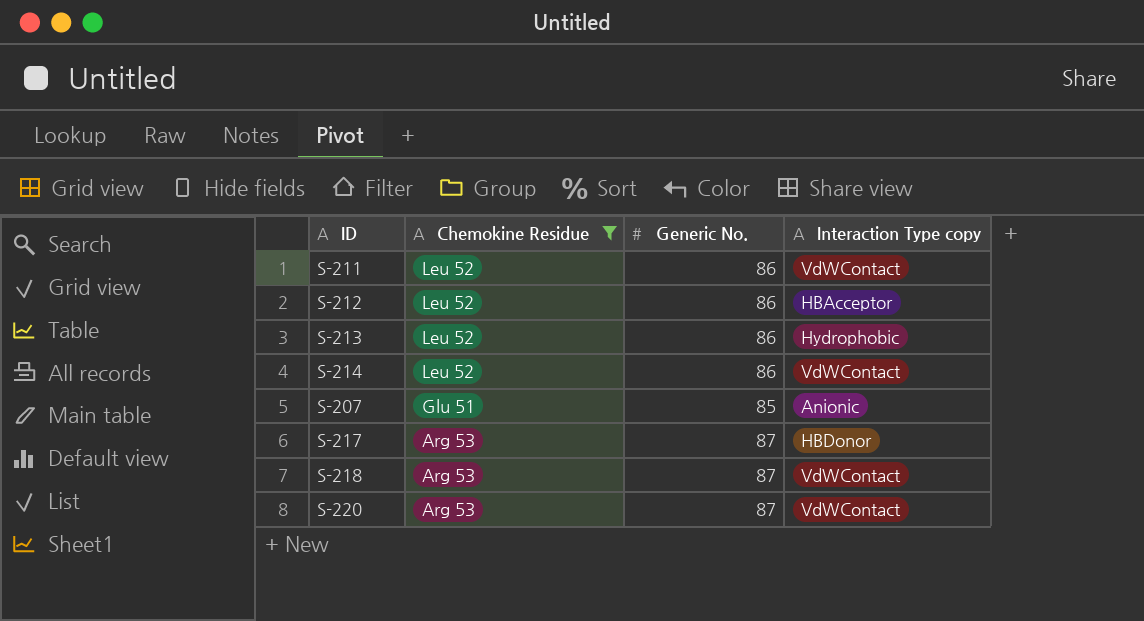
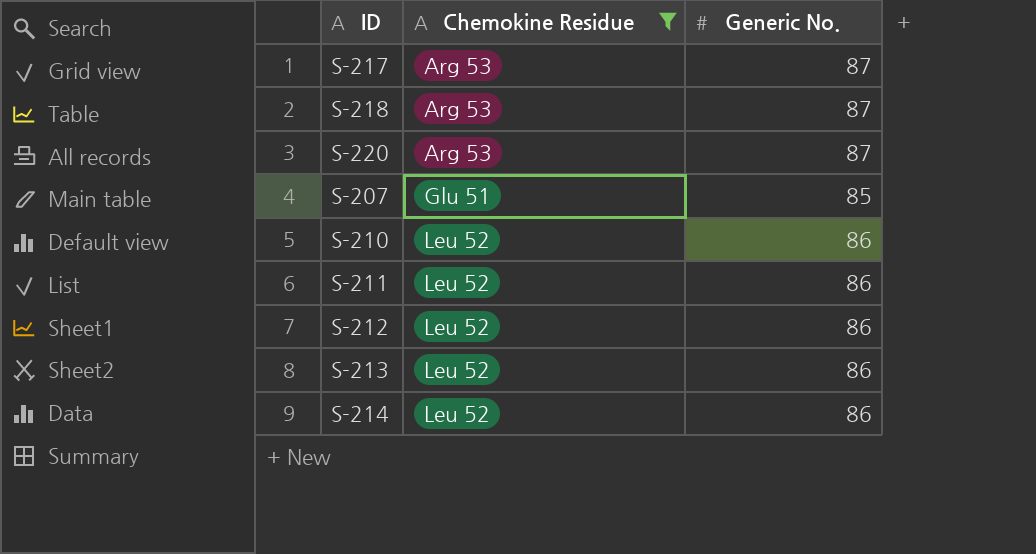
row order: Chemokine Residue descending -> Chemokine Residue ascending
column Interaction Type copy | position: 4 -> none
row S-210: none -> Leu 52 | 86

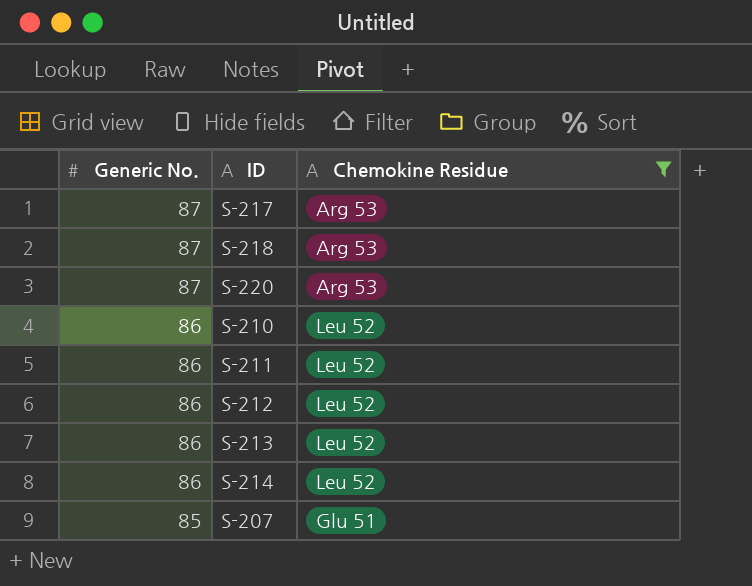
row order: Chemokine Residue ascending -> Generic No. descending
column Generic No. | position: 3 -> 1

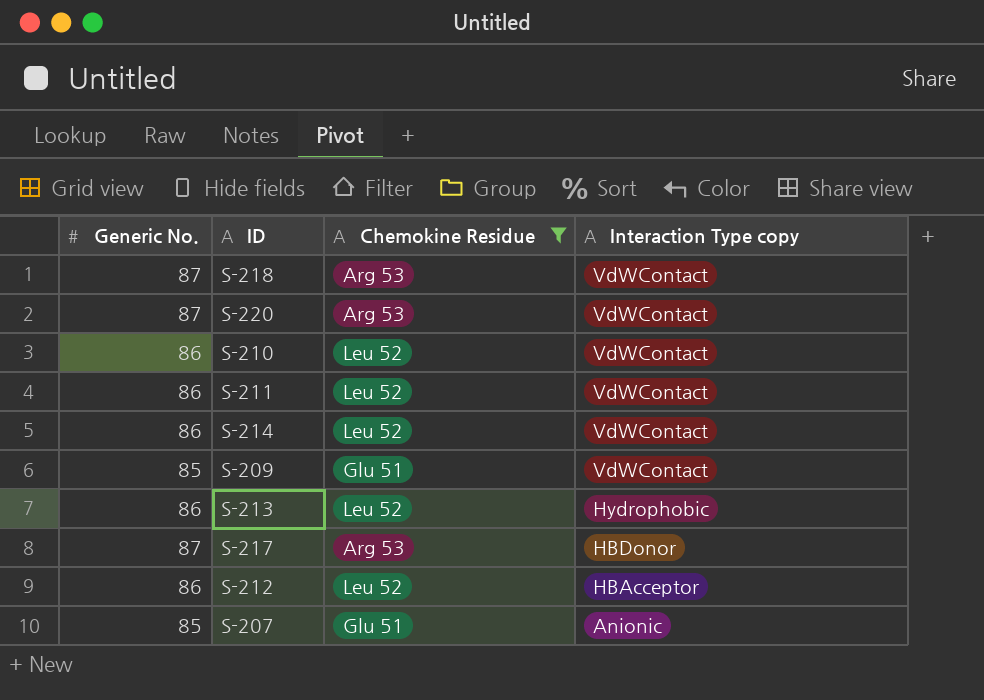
row order: Generic No. descending -> Interaction Type copy descending
column Interaction Type copy | position: none -> 4
row S-209: none -> 85 | Glu 51 | VdWContact

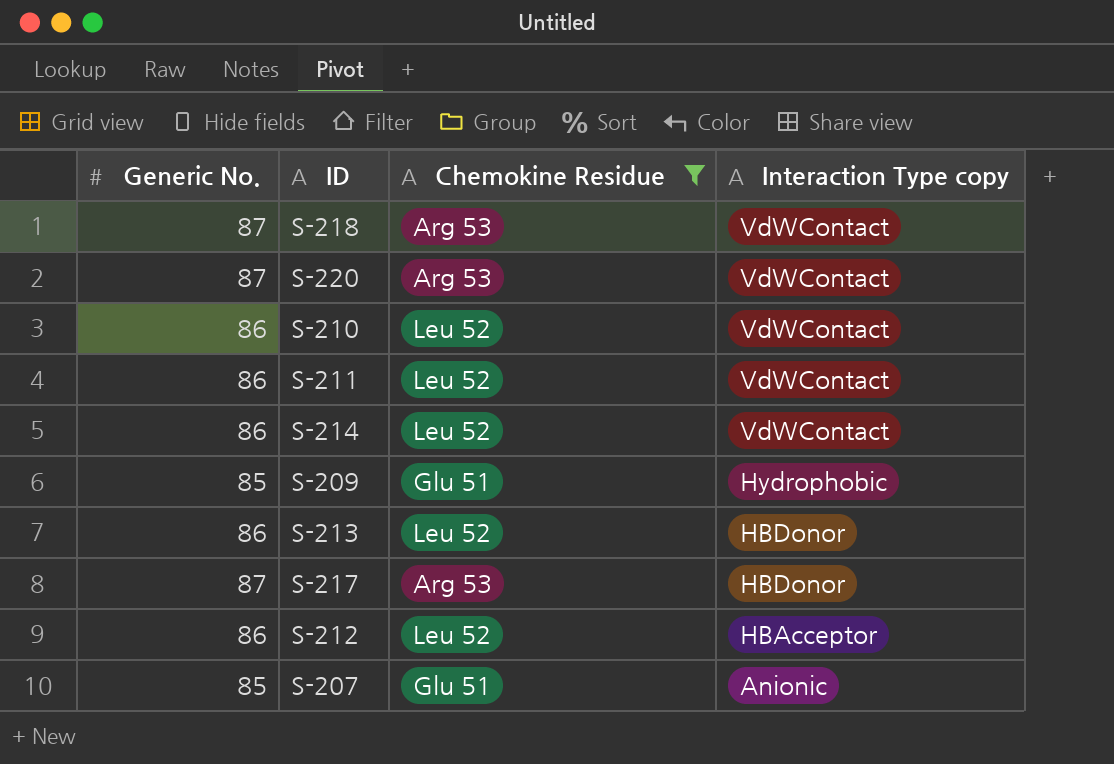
S-209 | Interaction Type copy: VdWContact -> Hydrophobic
S-213 | Interaction Type copy: Hydrophobic -> HBDonor

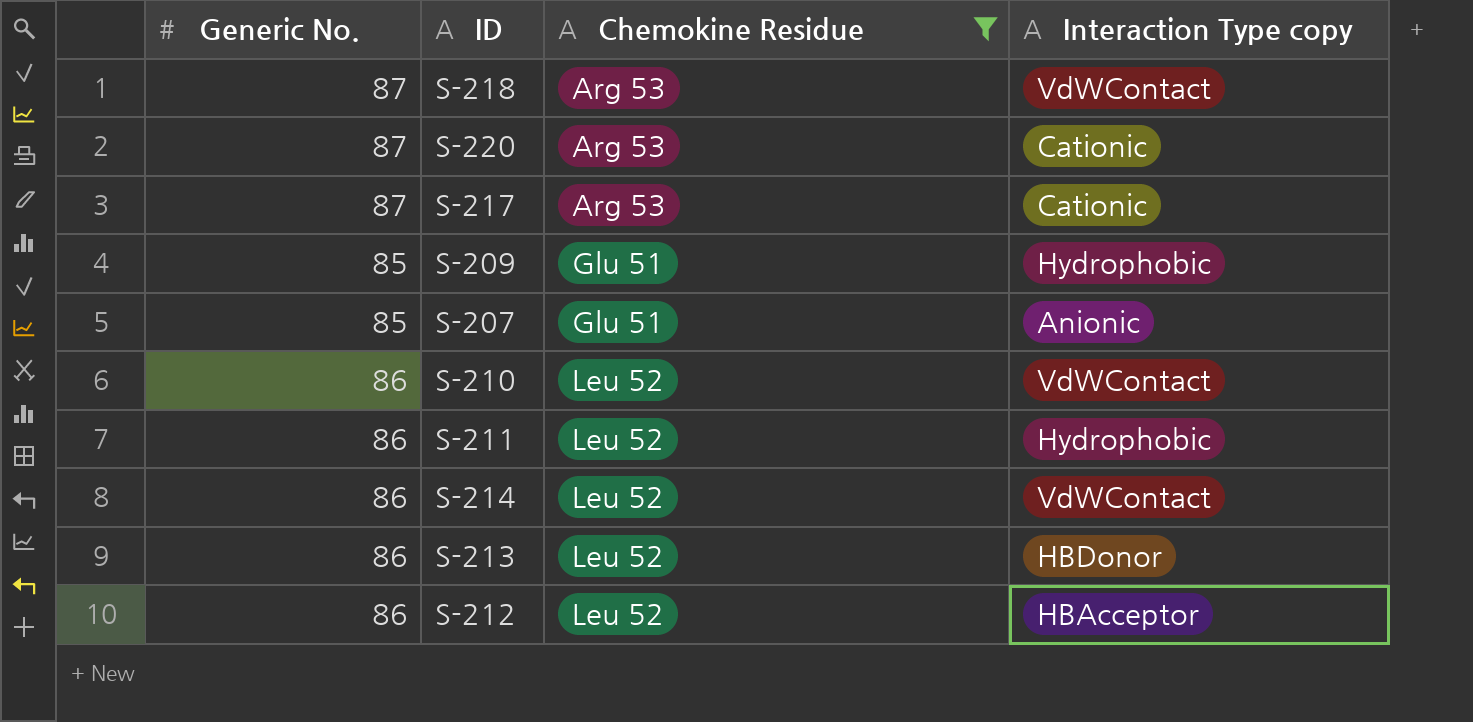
row order: Interaction Type copy descending -> Chemokine Residue ascending
S-220 | Interaction Type copy: VdWContact -> Cationic
S-217 | Interaction Type copy: HBDonor -> Cationic
S-211 | Interaction Type copy: VdWContact -> Hydrophobic

